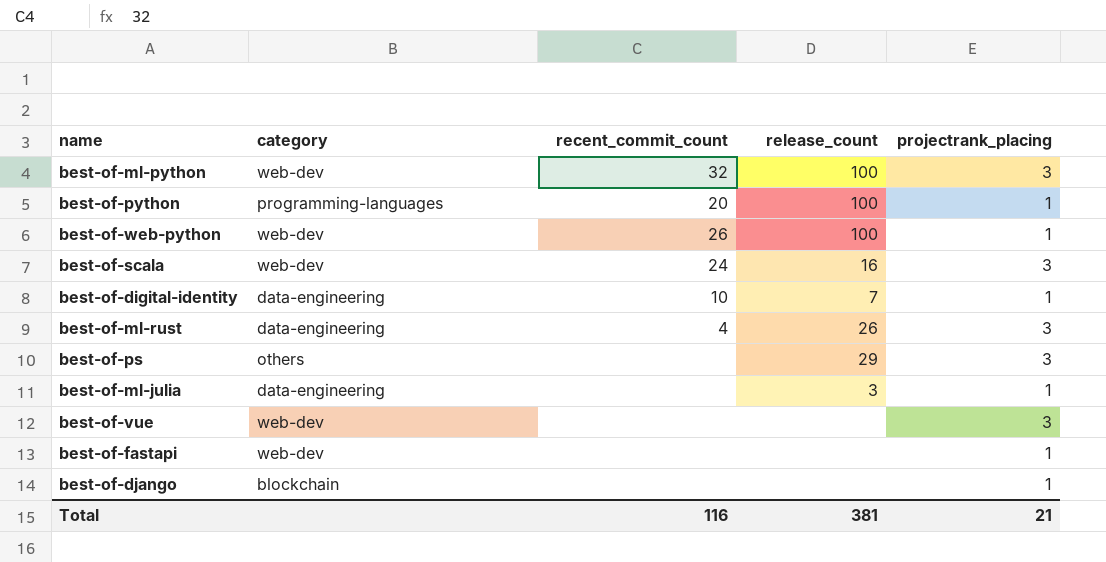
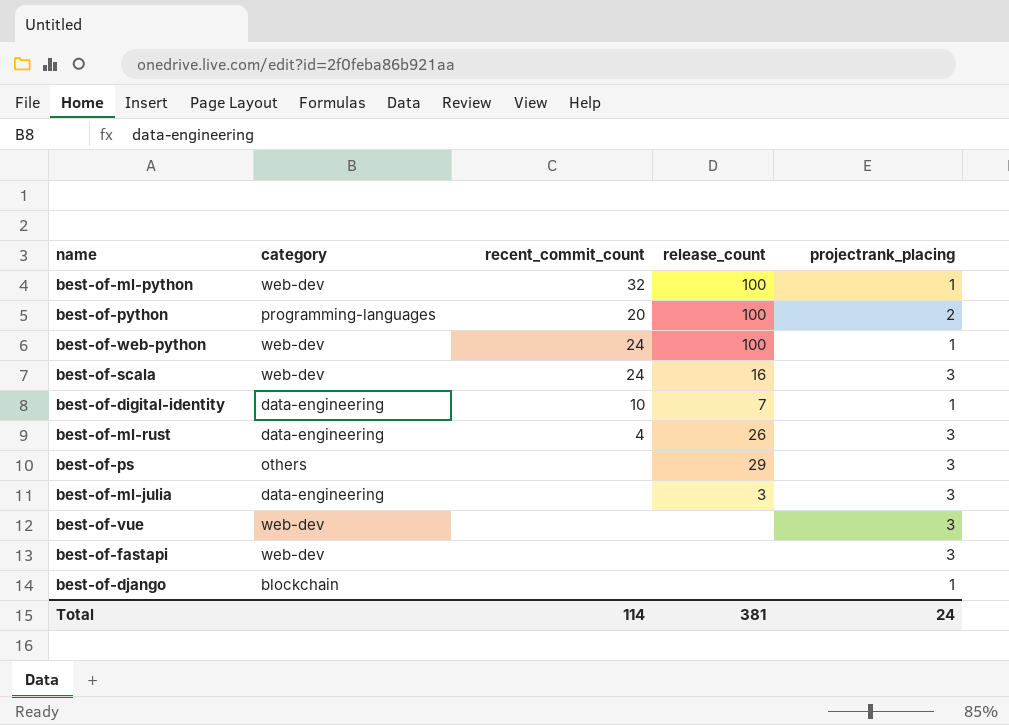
best-of-ml-python | projectrank_placing: 3 -> 1
best-of-python | projectrank_placing: 1 -> 2
best-of-web-python | recent_commit_count: 26 -> 24
best-of-ml-julia | projectrank_placing: 1 -> 3
best-of-fastapi | projectrank_placing: 1 -> 3
Total | recent_commit_count: 116 -> 114
Total | projectrank_placing: 21 -> 24

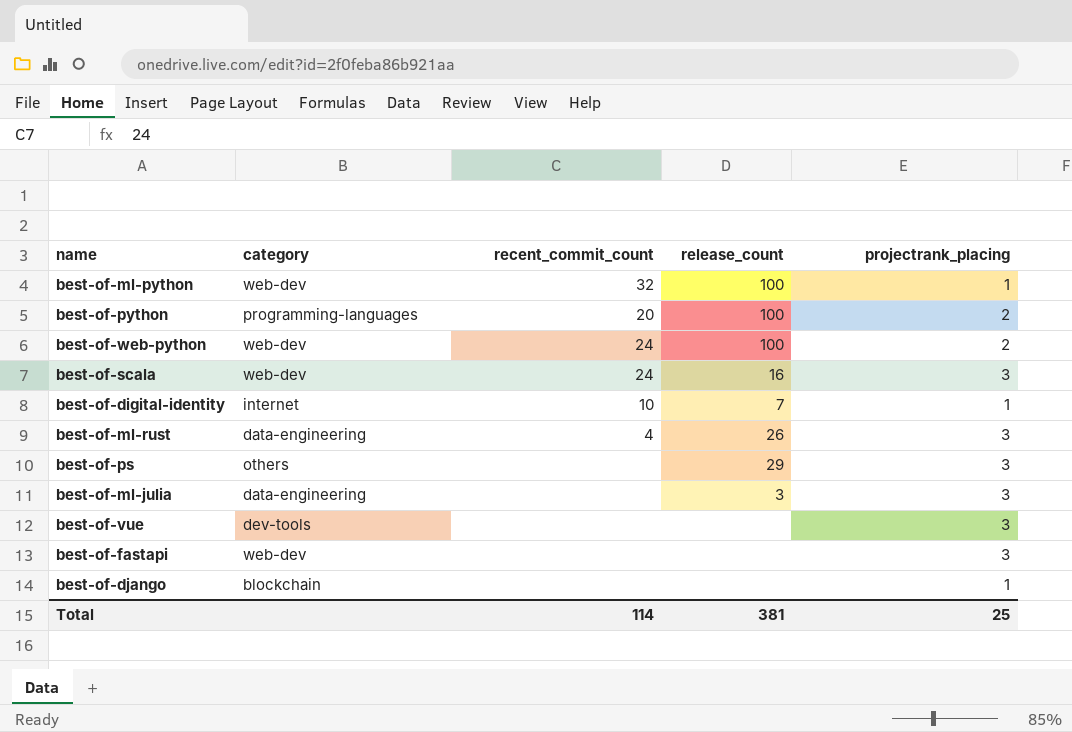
best-of-web-python | projectrank_placing: 1 -> 2
best-of-digital-identity | category: data-engineering -> internet
best-of-vue | category: web-dev -> dev-tools
Total | projectrank_placing: 24 -> 25

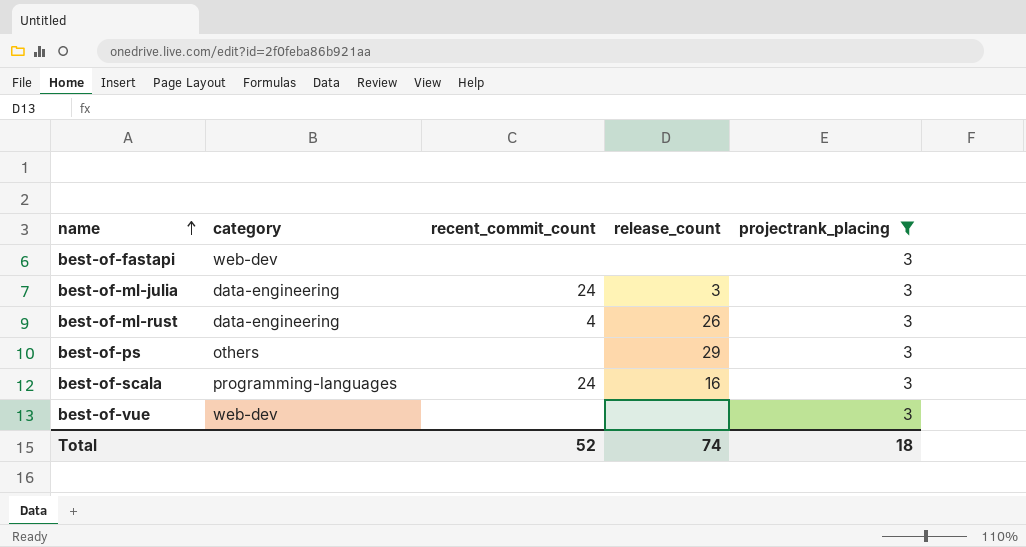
filter: none -> projectrank_placing = 3
row order: none -> name ascending
best-of-ml-julia | recent_commit_count: none -> 24
best-of-scala | category: web-dev -> programming-languages
best-of-vue | category: dev-tools -> web-dev
Total | recent_commit_count: 114 -> 52
Total | release_count: 381 -> 74
Total | projectrank_placing: 25 -> 18

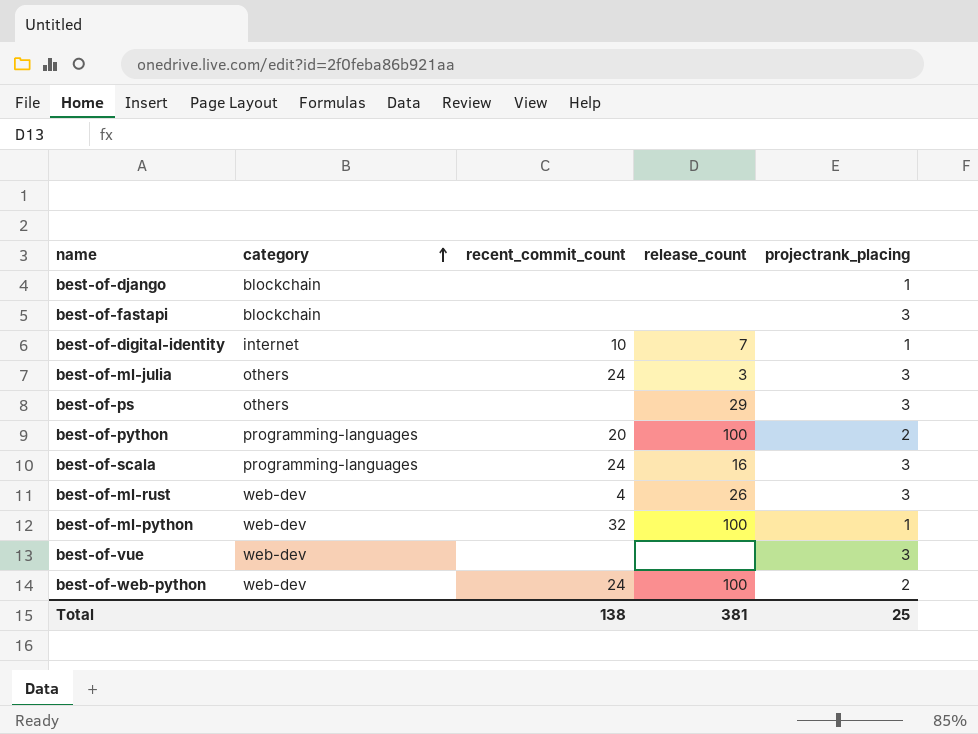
filter: projectrank_placing = 3 -> none
row order: name ascending -> category ascending
best-of-fastapi | category: web-dev -> blockchain
best-of-ml-julia | category: data-engineering -> others
best-of-ml-rust | category: data-engineering -> web-dev
Total | recent_commit_count: 52 -> 138
Total | release_count: 74 -> 381
Total | projectrank_placing: 18 -> 25

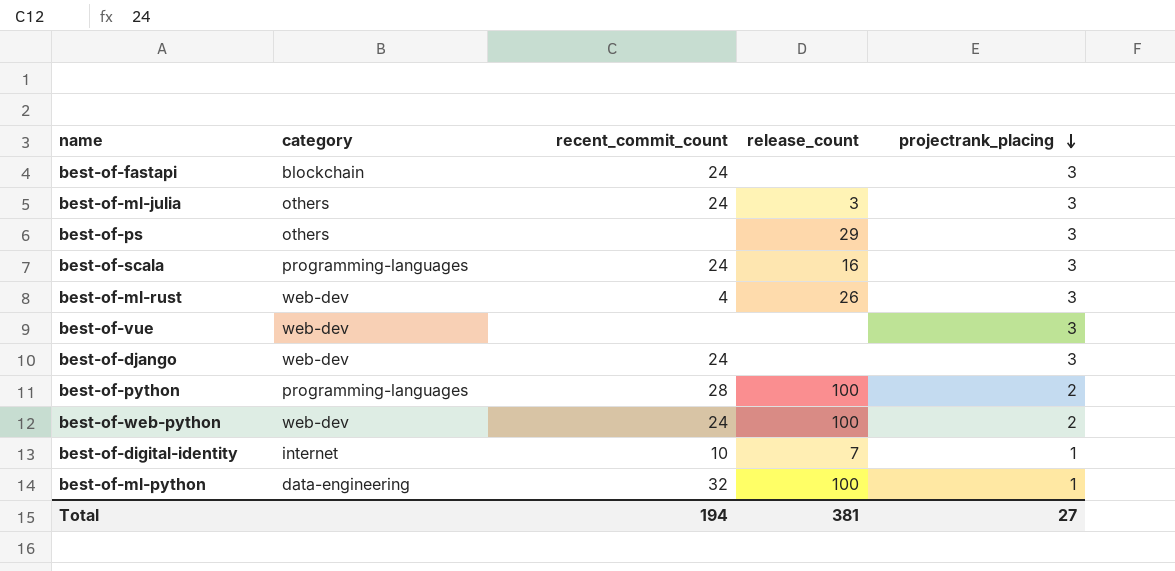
row order: category ascending -> projectrank_placing descending
best-of-fastapi | recent_commit_count: none -> 24
best-of-django | category: blockchain -> web-dev
best-of-django | recent_commit_count: none -> 24
best-of-django | projectrank_placing: 1 -> 3
best-of-python | recent_commit_count: 20 -> 28
best-of-ml-python | category: web-dev -> data-engineering
Total | recent_commit_count: 138 -> 194
Total | projectrank_placing: 25 -> 27

